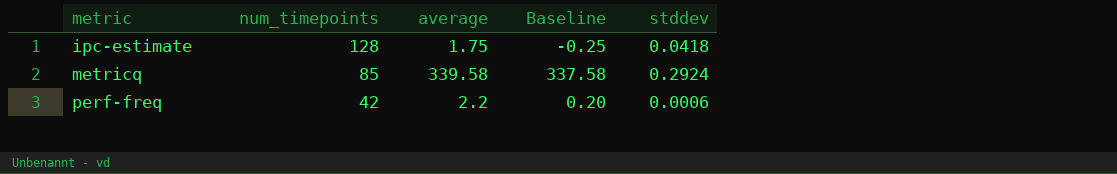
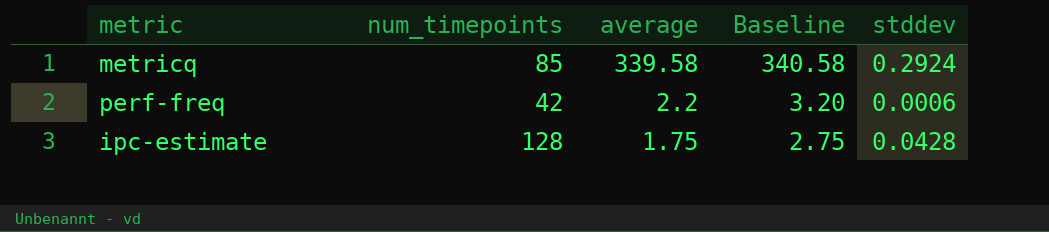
row order: metric ascending -> average descending
column Baseline | formula: [average] - 2 -> [average] + 1
ipc-estimate | stddev: 0.0418 -> 0.0428

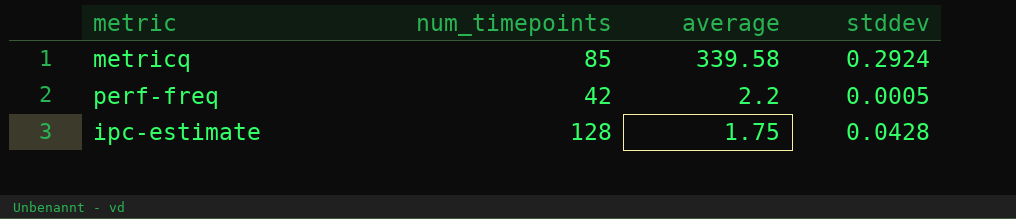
column Baseline | formula: [average] + 1 -> none
perf-freq | stddev: 0.0006 -> 0.0005

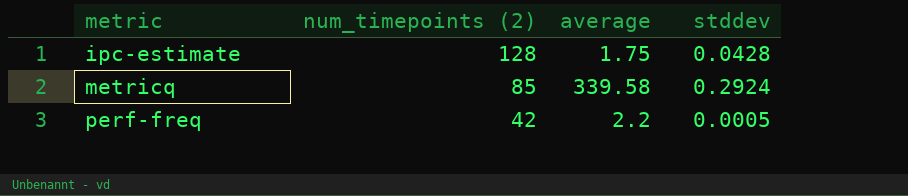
row order: average descending -> metric ascending
column name: num_timepoints -> num_timepoints (2)

